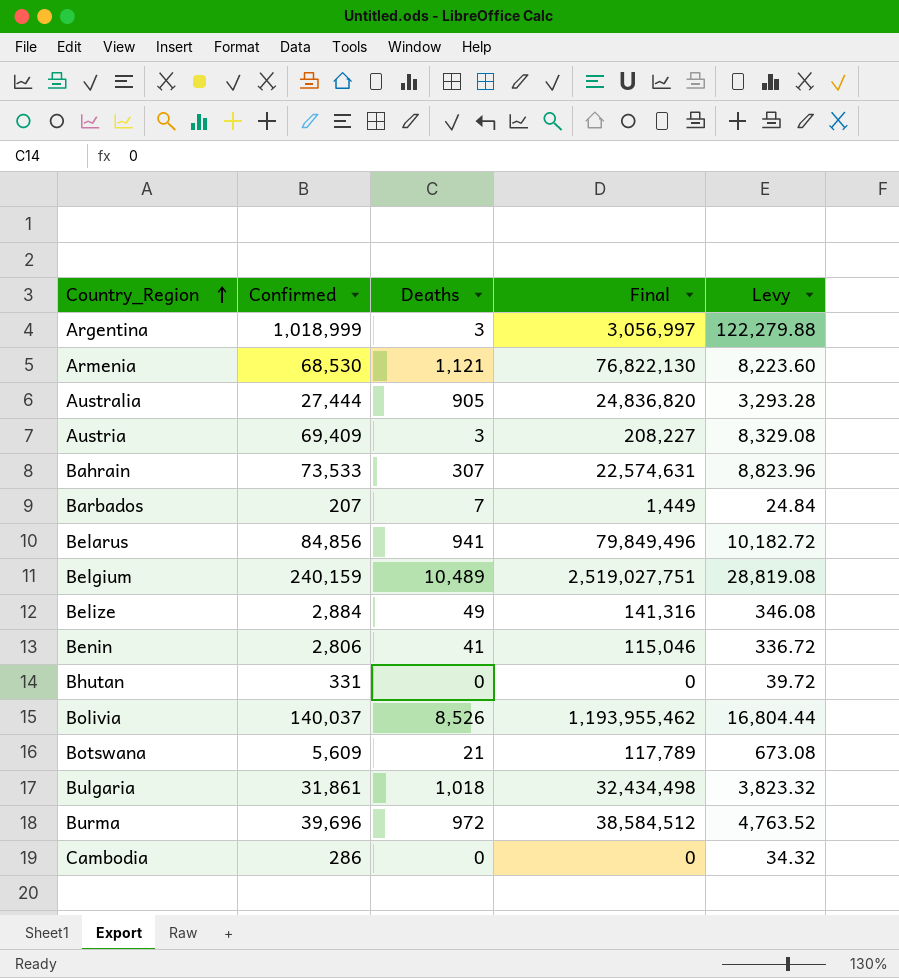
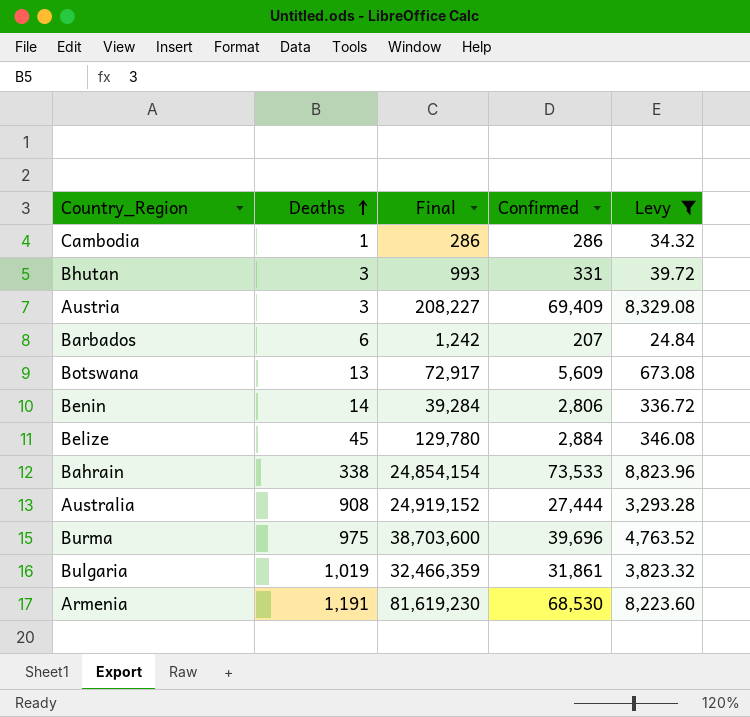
filter: none -> Levy <= 8,823.96
row order: Country_Region ascending -> Deaths ascending
column Confirmed | position: 2 -> 4
Cambodia | Deaths: 0 -> 1
Cambodia | Final: 0 -> 286
Bhutan | Deaths: 0 -> 3
Bhutan | Final: 0 -> 993
Barbados | Deaths: 7 -> 6
Barbados | Final: 1,449 -> 1,242
Botswana | Deaths: 21 -> 13
Botswana | Final: 117,789 -> 72,917
Benin | Deaths: 41 -> 14
Benin | Final: 115,046 -> 39,284
Belize | Deaths: 49 -> 45
Belize | Final: 141,316 -> 129,780
Bahrain | Deaths: 307 -> 338
Bahrain | Final: 22,574,631 -> 24,854,154
Australia | Deaths: 905 -> 908
Australia | Final: 24,836,820 -> 24,919,152
Burma | Deaths: 972 -> 975
Burma | Final: 38,584,512 -> 38,703,600
Bulgaria | Deaths: 1,018 -> 1,019
Bulgaria | Final: 32,434,498 -> 32,466,359
Armenia | Deaths: 1,121 -> 1,191
Armenia | Final: 76,822,130 -> 81,619,230

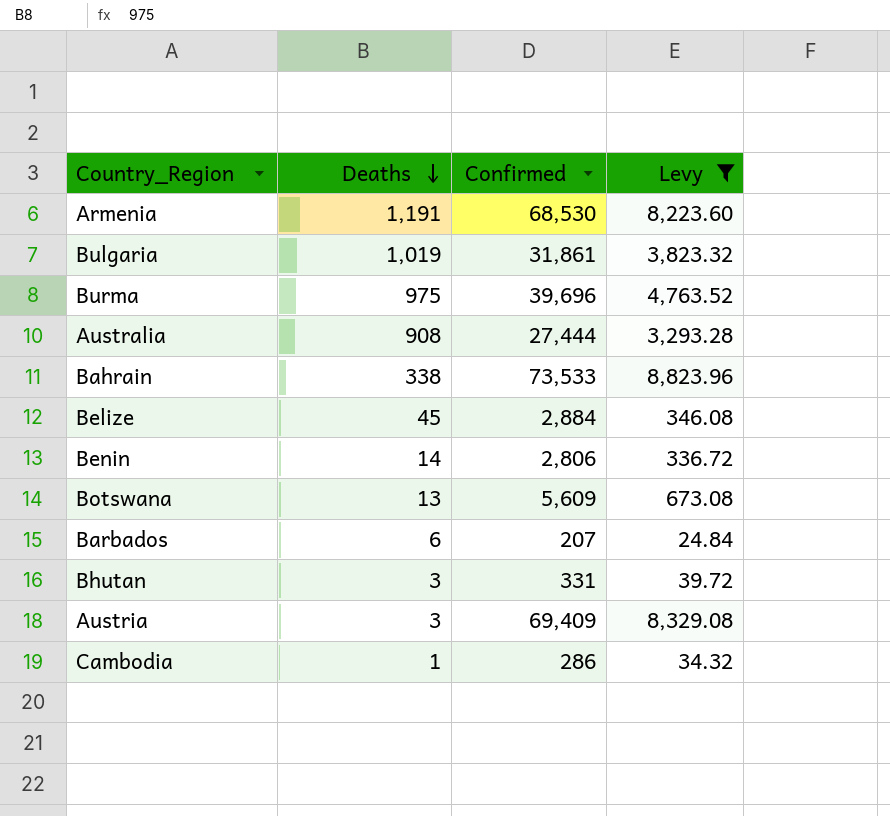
row order: Deaths ascending -> Deaths descending
column Final | formula: [Deaths] * [Confirmed] -> none

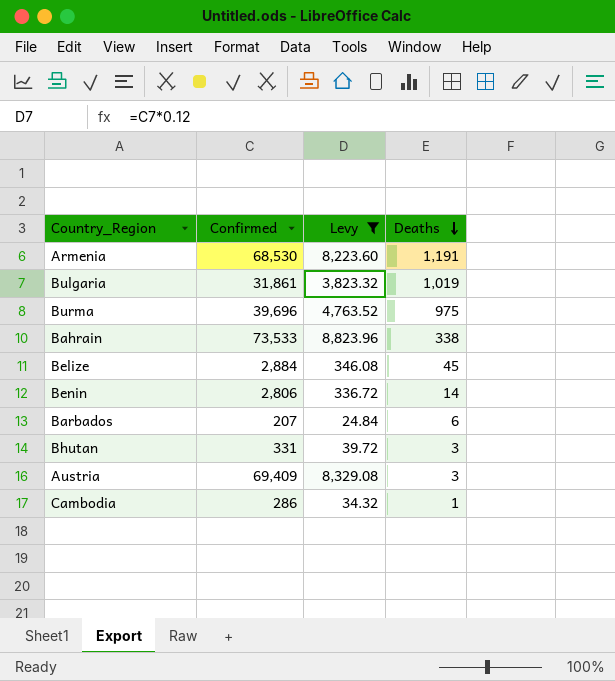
column Deaths | position: 2 -> 4
row Australia: 908 | 27,444 | 3,293.28 -> none
row Botswana: 13 | 5,609 | 673.08 -> none

